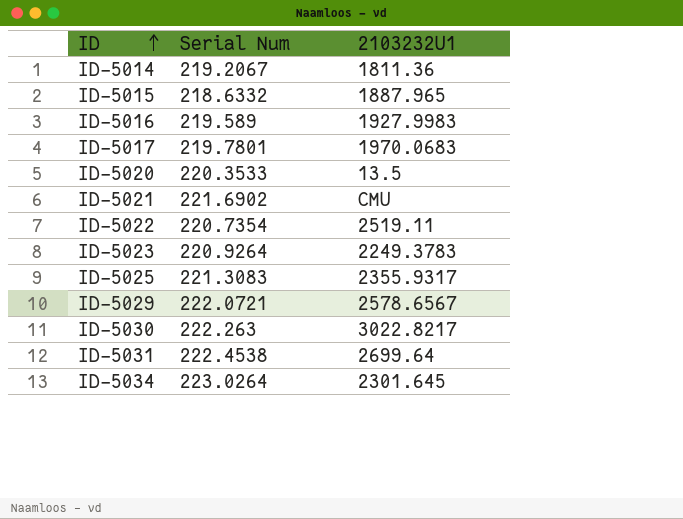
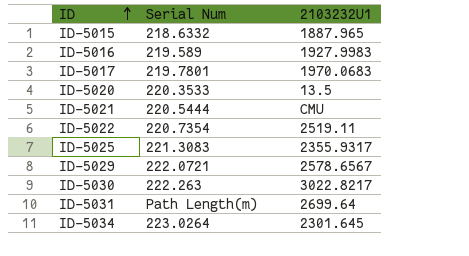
row ID-5014: 219.2067 | 1811.36 -> none
row ID-5023: 220.9264 | 2249.3783 -> none
ID-5021 | Serial Num: 221.6902 -> 220.5444
ID-5031 | Serial Num: 222.4538 -> Path Length(m)

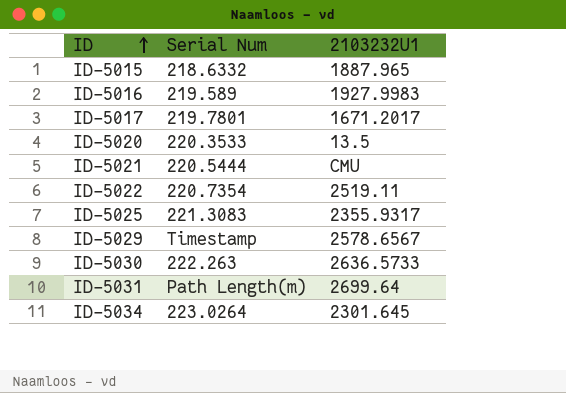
ID-5017 | 2103232U1: 1970.0683 -> 1671.2017
ID-5029 | Serial Num: 222.0721 -> Timestamp
ID-5030 | 2103232U1: 3022.8217 -> 2636.5733

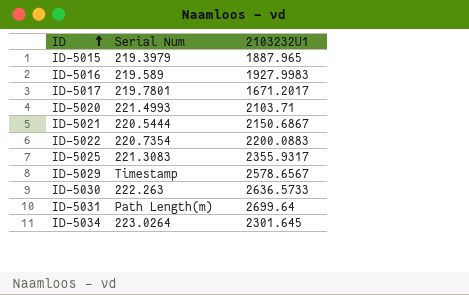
ID-5015 | Serial Num: 218.6332 -> 219.3979
ID-5020 | Serial Num: 220.3533 -> 221.4993
ID-5020 | 2103232U1: 13.5 -> 2103.71
ID-5021 | 2103232U1: CMU -> 2150.6867
ID-5022 | 2103232U1: 2519.11 -> 2200.0883

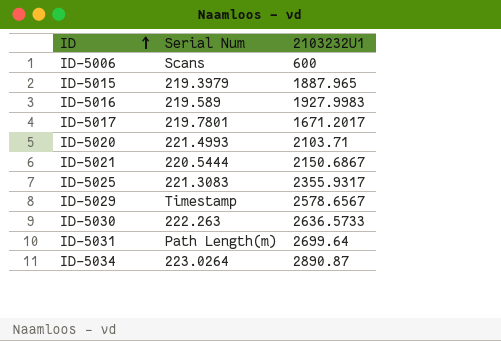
row ID-5022: 220.7354 | 2200.0883 -> none
row ID-5006: none -> Scans | 600
ID-5034 | 2103232U1: 2301.645 -> 2890.87

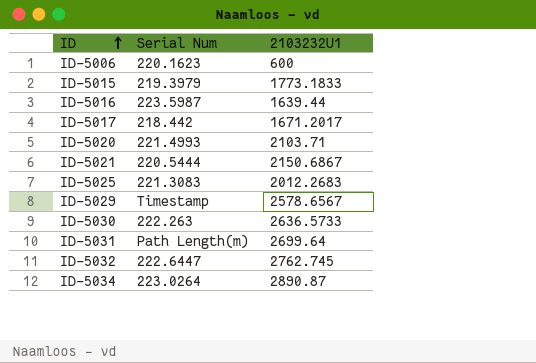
ID-5006 | Serial Num: Scans -> 220.1623
ID-5015 | 2103232U1: 1887.965 -> 1773.1833
ID-5016 | Serial Num: 219.589 -> 223.5987
ID-5016 | 2103232U1: 1927.9983 -> 1639.44
ID-5017 | Serial Num: 219.7801 -> 218.442
ID-5025 | 2103232U1: 2355.9317 -> 2012.2683
row ID-5032: none -> 222.6447 | 2762.745

